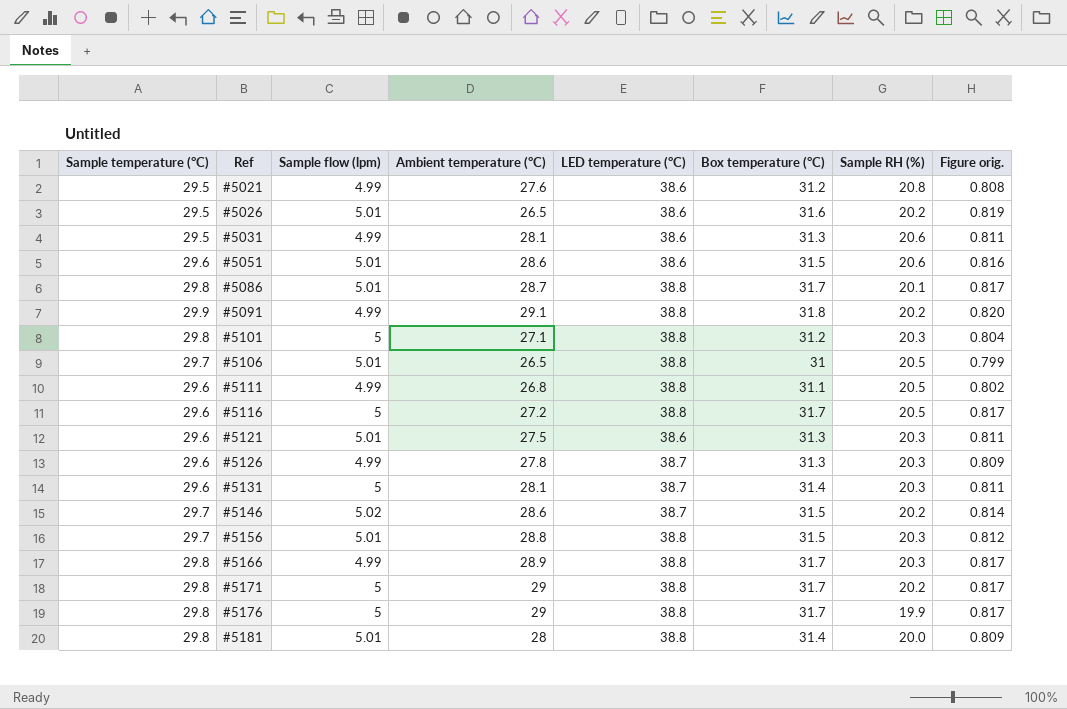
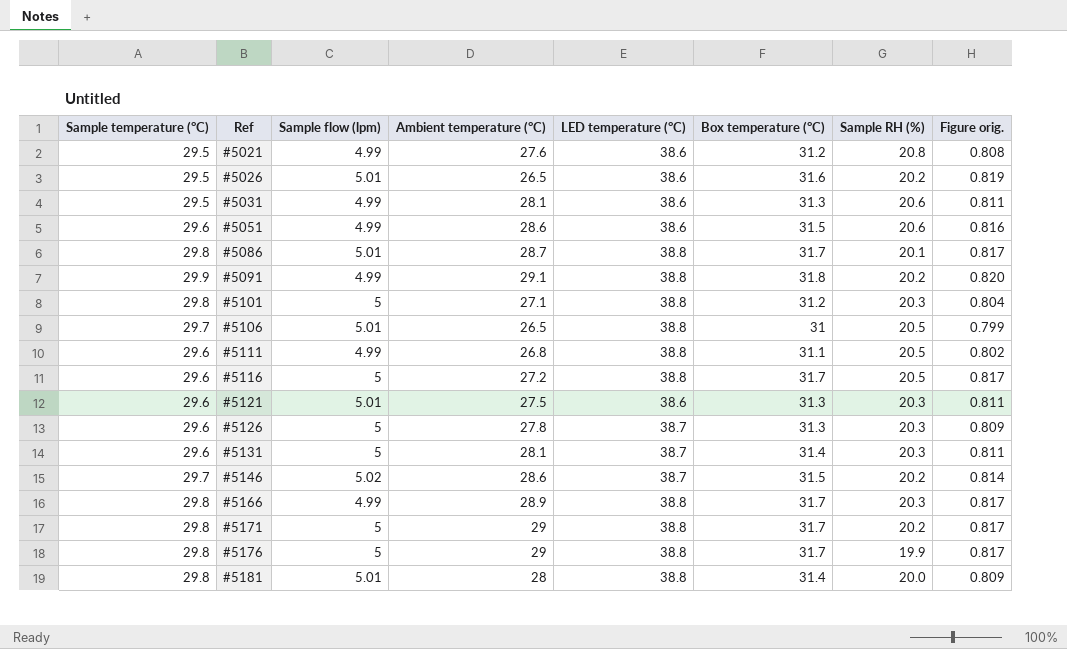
row #5156: 29.7 | 5.01 | 28.8 | 38.8 | 31.5 | 20.3 | 0.812 -> none
#5051 | Sample flow (lpm): 5.01 -> 4.99
#5126 | Sample flow (lpm): 4.99 -> 5

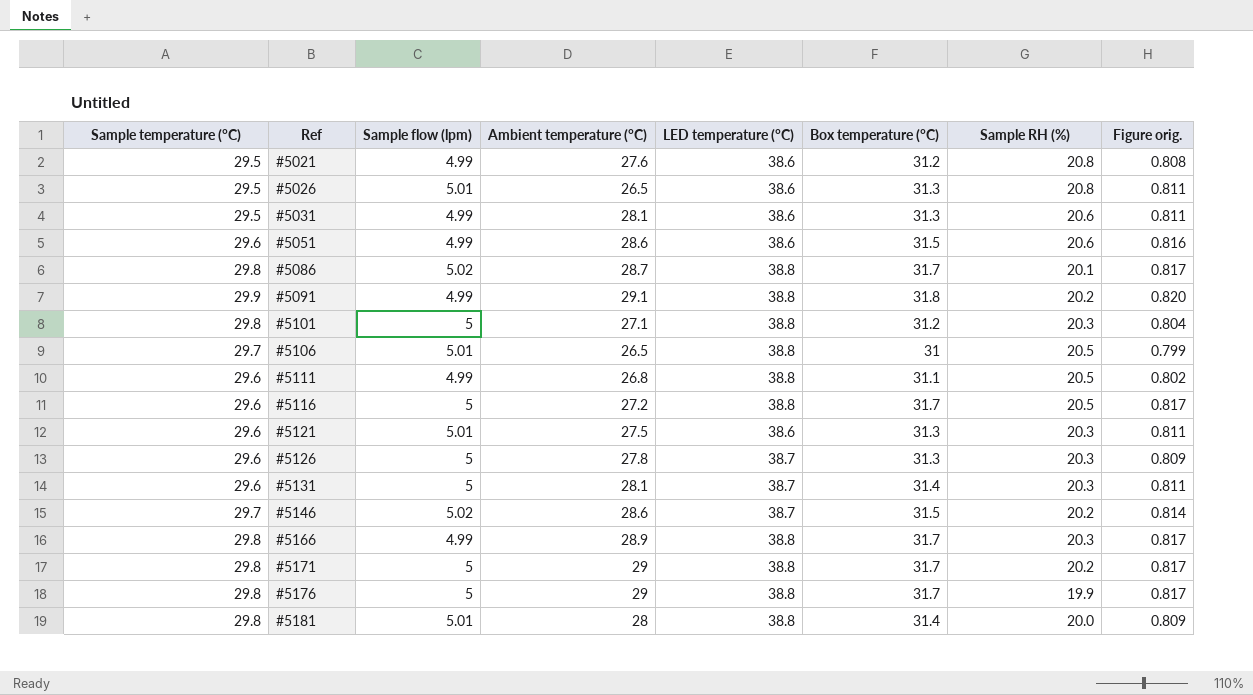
#5026 | Box temperature (°C): 31.6 -> 31.3
#5026 | Sample RH (%): 20.2 -> 20.8
#5026 | Figure orig.: 0.819 -> 0.811
#5086 | Sample flow (lpm): 5.01 -> 5.02

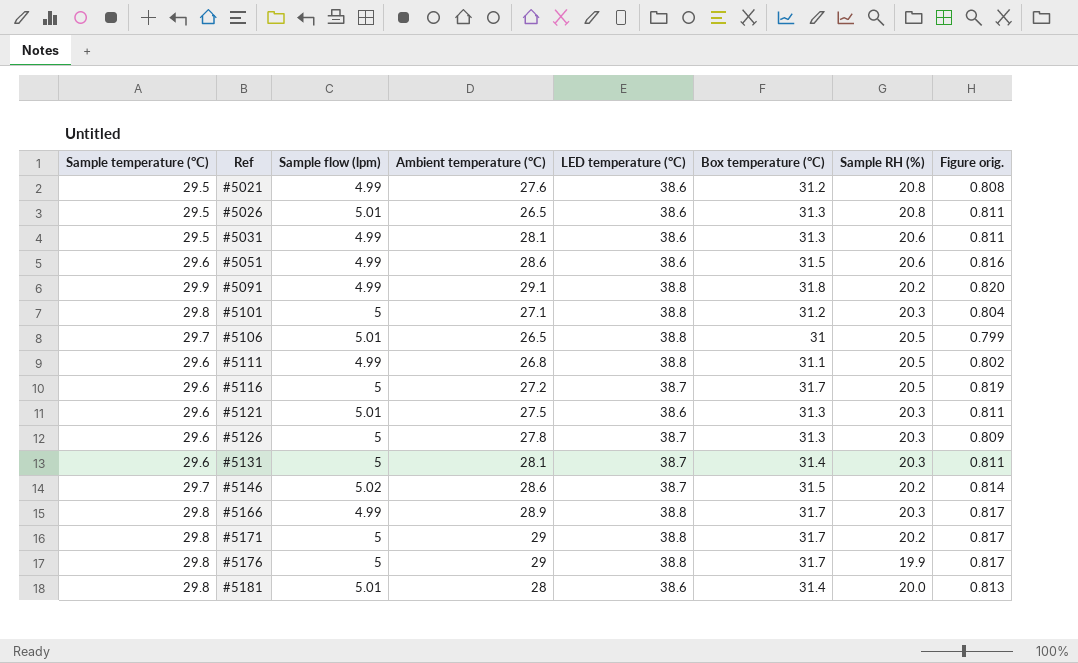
row #5086: 29.8 | 5.02 | 28.7 | 38.8 | 31.7 | 20.1 | 0.817 -> none
#5116 | LED temperature (°C): 38.8 -> 38.7
#5116 | Figure orig.: 0.817 -> 0.819
#5181 | LED temperature (°C): 38.8 -> 38.6
#5181 | Figure orig.: 0.809 -> 0.813

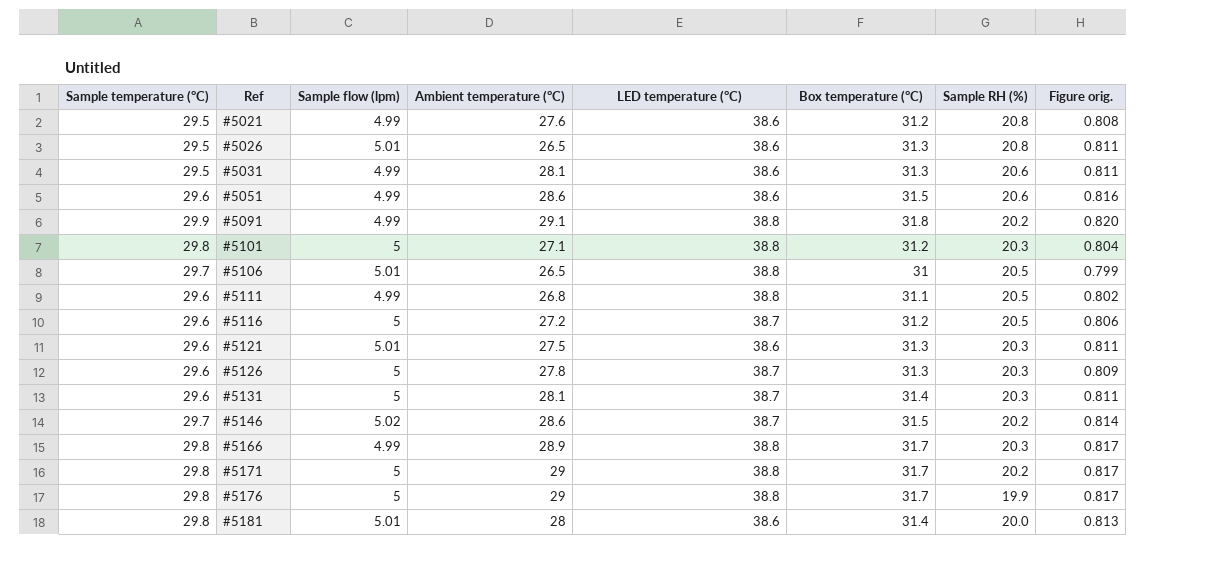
#5116 | Box temperature (°C): 31.7 -> 31.2
#5116 | Figure orig.: 0.819 -> 0.806

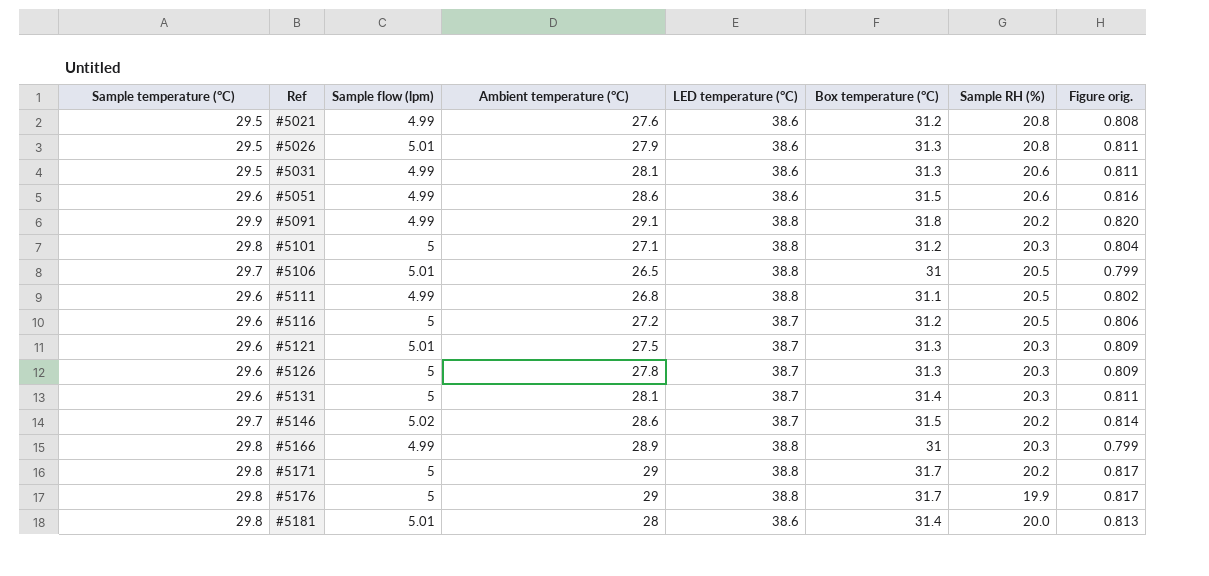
#5026 | Ambient temperature (°C): 26.5 -> 27.9
#5121 | LED temperature (°C): 38.6 -> 38.7
#5121 | Figure orig.: 0.811 -> 0.809
#5166 | Box temperature (°C): 31.7 -> 31
#5166 | Figure orig.: 0.817 -> 0.799

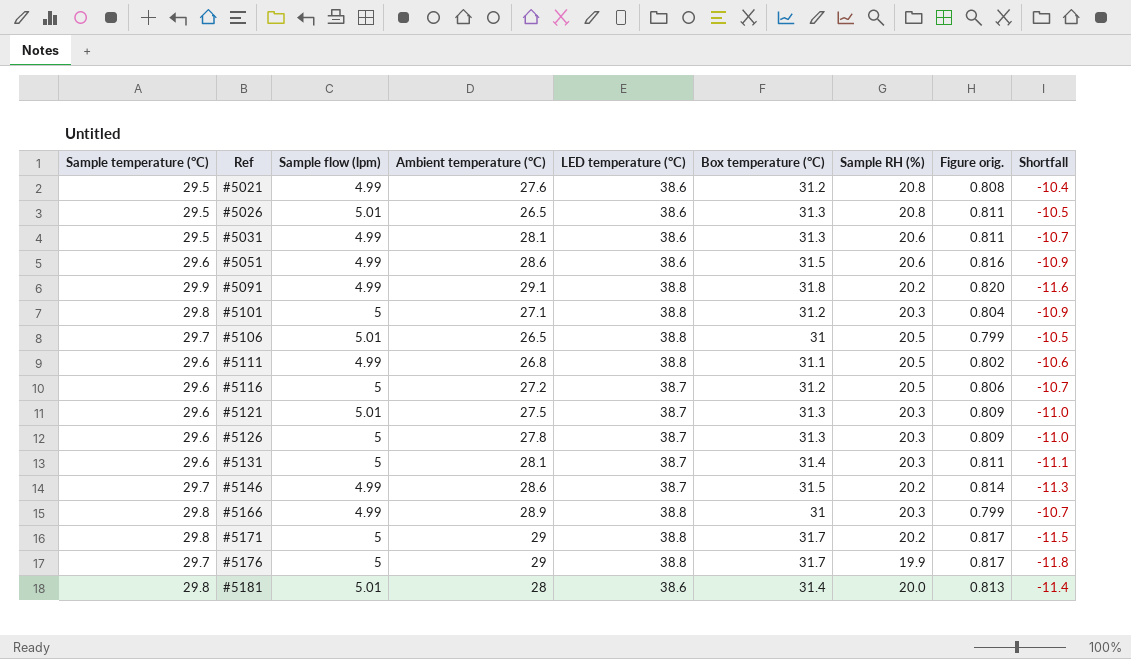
column Shortfall | formula: none -> [Sample RH (%)] - [Box temperature (°C)]
#5026 | Ambient temperature (°C): 27.9 -> 26.5
#5146 | Sample flow (lpm): 5.02 -> 4.99
#5176 | Sample temperature (°C): 29.8 -> 29.7

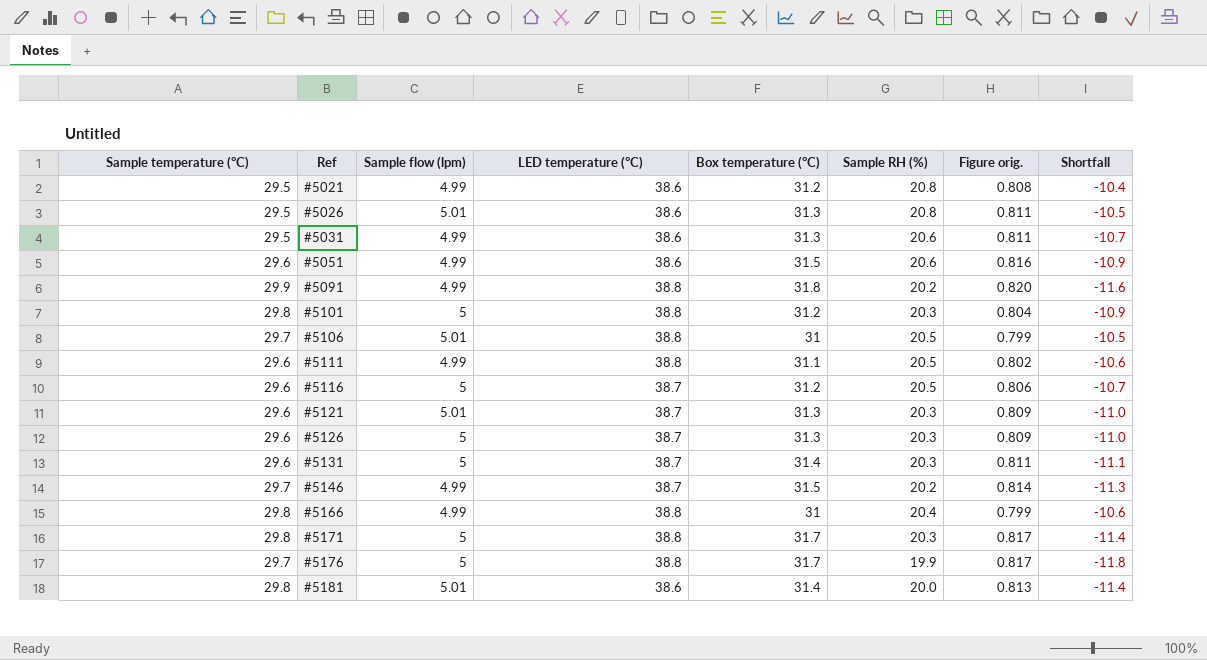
column Ambient temperature (°C) | position: 4 -> none
#5166 | Sample RH (%): 20.3 -> 20.4
#5166 | Shortfall: -10.7 -> -10.6
#5171 | Sample RH (%): 20.2 -> 20.3
#5171 | Shortfall: -11.5 -> -11.4

